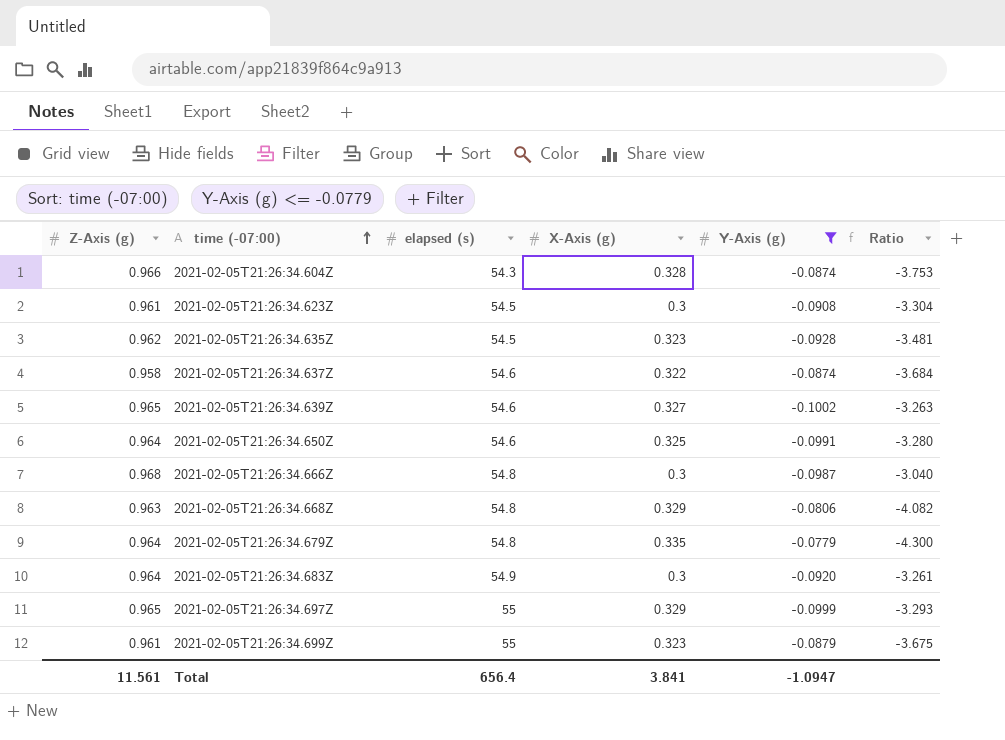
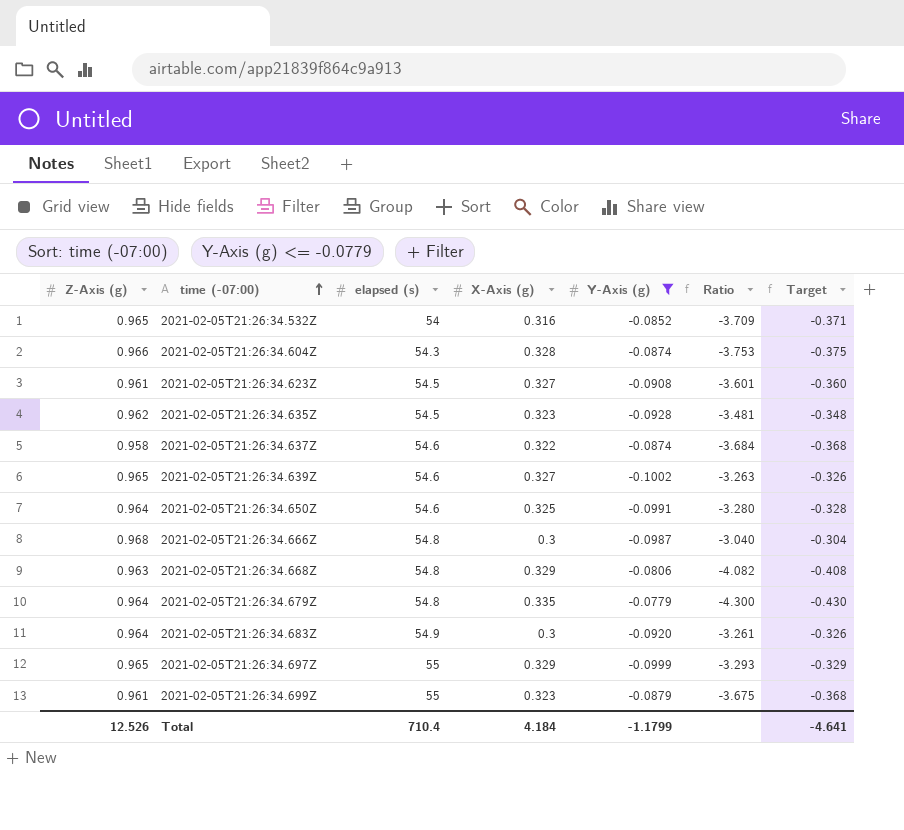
column Target | formula: none -> [Ratio] * 0.1
row 2021-02-05T21:26:34.532Z: none -> 0.965 | 54 | 0.316 | -0.0852 | -3.709 | -0.371
2021-02-05T21:26:34.623Z | X-Axis (g): 0.3 -> 0.327
2021-02-05T21:26:34.623Z | Ratio: -3.304 -> -3.601
Total | Z-Axis (g): 11.561 -> 12.526
Total | elapsed (s): 656.4 -> 710.4
Total | X-Axis (g): 3.841 -> 4.184
Total | Y-Axis (g): -1.0947 -> -1.1799

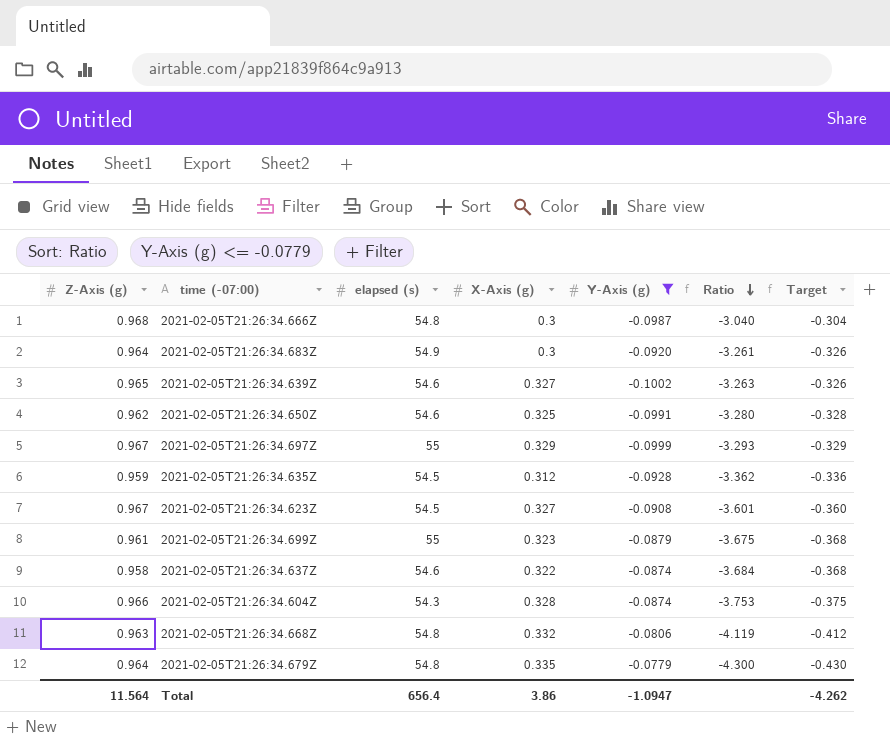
row order: time (-07:00) ascending -> Ratio descending
row 2021-02-05T21:26:34.532Z: 0.965 | 54 | 0.316 | -0.0852 | -3.709 | -0.371 -> none
2021-02-05T21:26:34.650Z | Z-Axis (g): 0.964 -> 0.962
2021-02-05T21:26:34.697Z | Z-Axis (g): 0.965 -> 0.967
2021-02-05T21:26:34.635Z | Z-Axis (g): 0.962 -> 0.959
2021-02-05T21:26:34.635Z | X-Axis (g): 0.323 -> 0.312
2021-02-05T21:26:34.635Z | Ratio: -3.481 -> -3.362
2021-02-05T21:26:34.635Z | Target: -0.348 -> -0.336
2021-02-05T21:26:34.623Z | Z-Axis (g): 0.961 -> 0.967
2021-02-05T21:26:34.668Z | X-Axis (g): 0.329 -> 0.332
2021-02-05T21:26:34.668Z | Ratio: -4.082 -> -4.119
2021-02-05T21:26:34.668Z | Target: -0.408 -> -0.412
Total | Z-Axis (g): 12.526 -> 11.564
Total | elapsed (s): 710.4 -> 656.4
Total | X-Axis (g): 4.184 -> 3.86
Total | Y-Axis (g): -1.1799 -> -1.0947
Total | Target: -4.641 -> -4.262

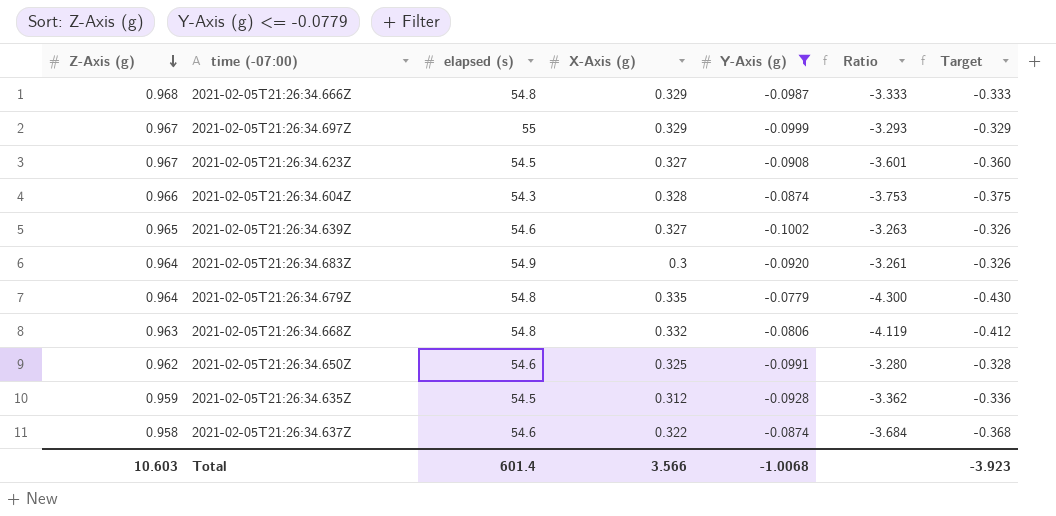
row order: Ratio descending -> Z-Axis (g) descending
row 2021-02-05T21:26:34.699Z: 0.961 | 55 | 0.323 | -0.0879 | -3.675 | -0.368 -> none
2021-02-05T21:26:34.666Z | X-Axis (g): 0.3 -> 0.329
2021-02-05T21:26:34.666Z | Ratio: -3.040 -> -3.333
2021-02-05T21:26:34.666Z | Target: -0.304 -> -0.333
Total | Z-Axis (g): 11.564 -> 10.603
Total | elapsed (s): 656.4 -> 601.4
Total | X-Axis (g): 3.86 -> 3.566
Total | Y-Axis (g): -1.0947 -> -1.0068
Total | Target: -4.262 -> -3.923

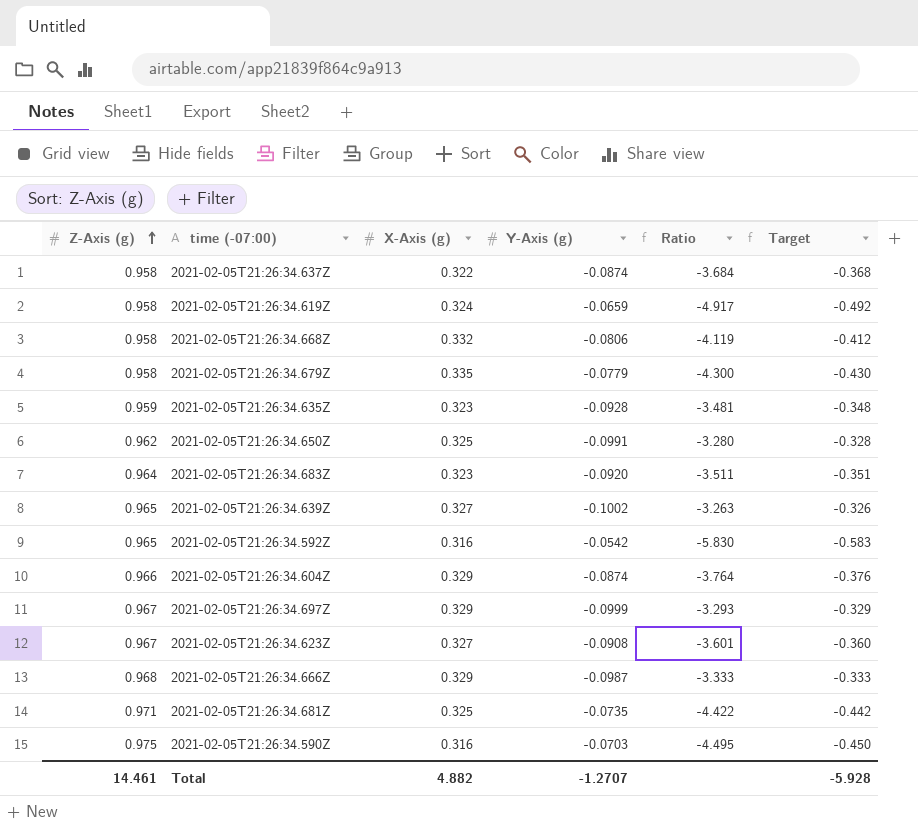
filter: Y-Axis (g) <= -0.0779 -> none
row order: Z-Axis (g) descending -> Z-Axis (g) ascending
column elapsed (s) | position: 3 -> none
2021-02-05T21:26:34.668Z | Z-Axis (g): 0.963 -> 0.958
2021-02-05T21:26:34.679Z | Z-Axis (g): 0.964 -> 0.958
2021-02-05T21:26:34.635Z | X-Axis (g): 0.312 -> 0.323
2021-02-05T21:26:34.635Z | Ratio: -3.362 -> -3.481
2021-02-05T21:26:34.635Z | Target: -0.336 -> -0.348
2021-02-05T21:26:34.683Z | X-Axis (g): 0.3 -> 0.323
2021-02-05T21:26:34.683Z | Ratio: -3.261 -> -3.511
2021-02-05T21:26:34.683Z | Target: -0.326 -> -0.351
2021-02-05T21:26:34.604Z | X-Axis (g): 0.328 -> 0.329
2021-02-05T21:26:34.604Z | Ratio: -3.753 -> -3.764
2021-02-05T21:26:34.604Z | Target: -0.375 -> -0.376
Total | Z-Axis (g): 10.603 -> 14.461
Total | X-Axis (g): 3.566 -> 4.882
Total | Y-Axis (g): -1.0068 -> -1.2707
Total | Target: -3.923 -> -5.928

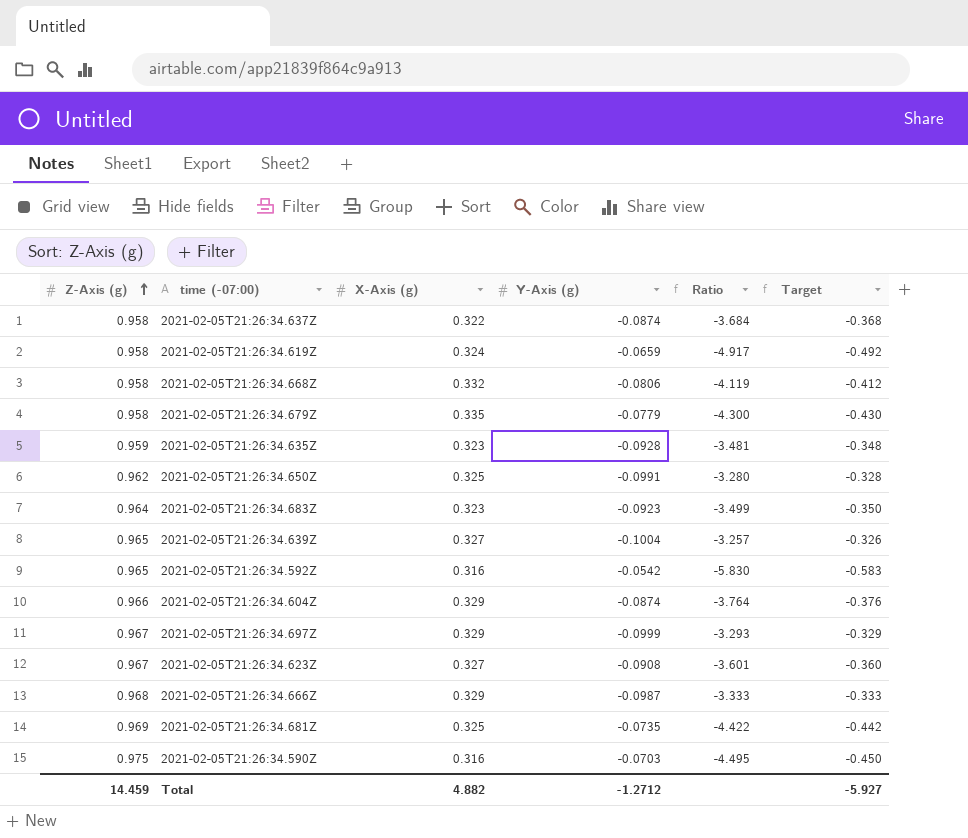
2021-02-05T21:26:34.683Z | Y-Axis (g): -0.0920 -> -0.0923
2021-02-05T21:26:34.683Z | Ratio: -3.511 -> -3.499
2021-02-05T21:26:34.683Z | Target: -0.351 -> -0.350
2021-02-05T21:26:34.639Z | Y-Axis (g): -0.1002 -> -0.1004
2021-02-05T21:26:34.639Z | Ratio: -3.263 -> -3.257
2021-02-05T21:26:34.681Z | Z-Axis (g): 0.971 -> 0.969
Total | Z-Axis (g): 14.461 -> 14.459
Total | Y-Axis (g): -1.2707 -> -1.2712
Total | Target: -5.928 -> -5.927

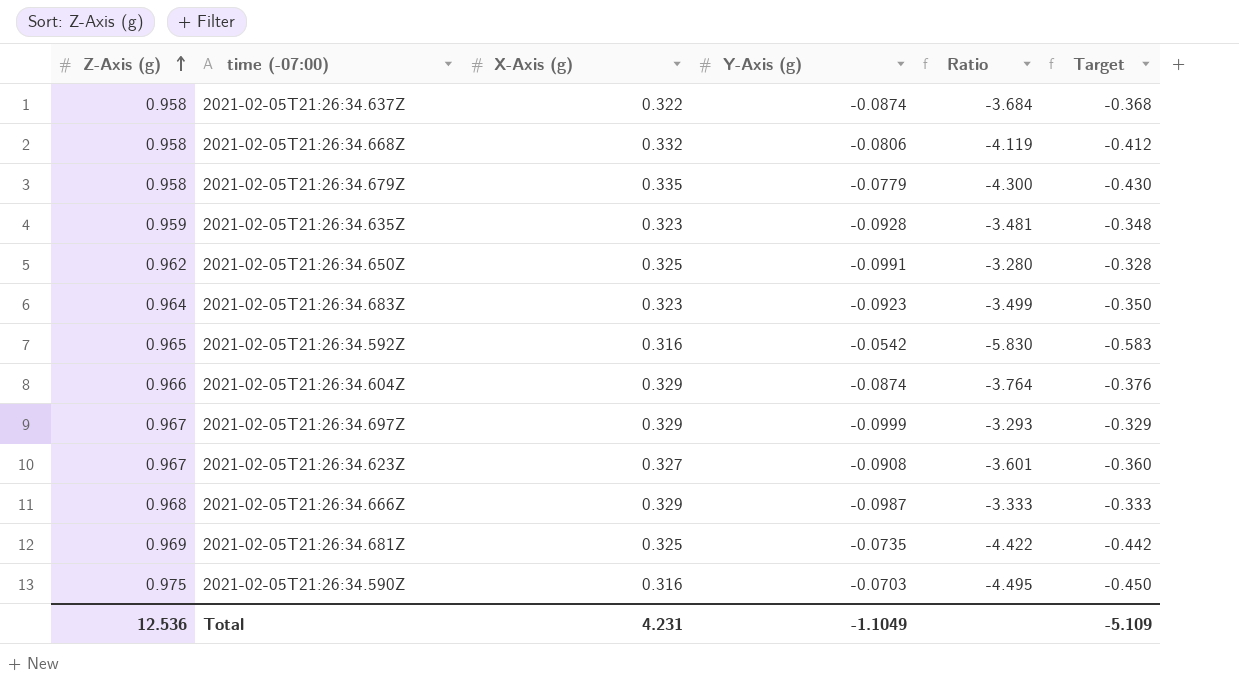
row 2021-02-05T21:26:34.619Z: 0.958 | 0.324 | -0.0659 | -4.917 | -0.492 -> none
row 2021-02-05T21:26:34.639Z: 0.965 | 0.327 | -0.1004 | -3.257 | -0.326 -> none
Total | Z-Axis (g): 14.459 -> 12.536
Total | X-Axis (g): 4.882 -> 4.231
Total | Y-Axis (g): -1.2712 -> -1.1049
Total | Target: -5.927 -> -5.109

